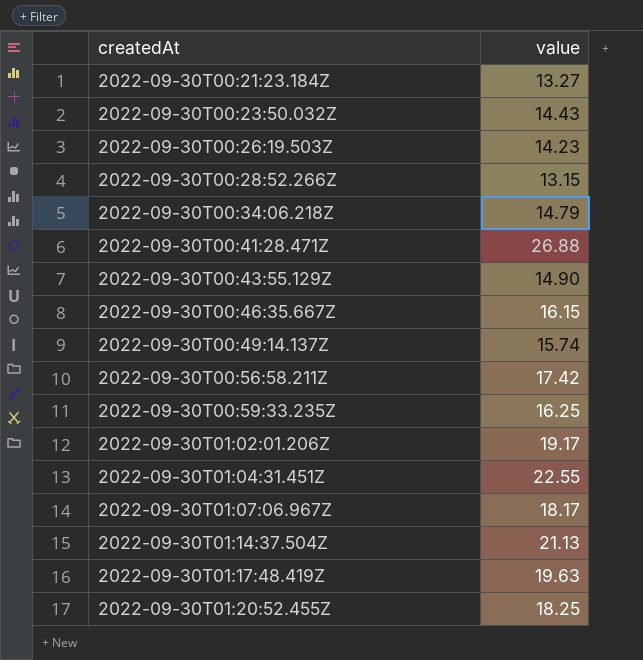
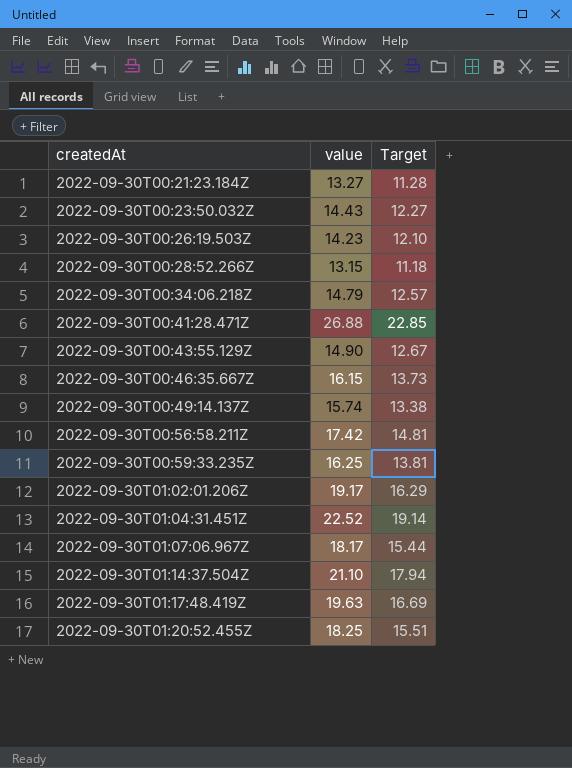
column Target | formula: none -> [value] * 0.85
2022-09-30T01:04:31.451Z | value: 22.55 -> 22.52
2022-09-30T01:14:37.504Z | value: 21.13 -> 21.10

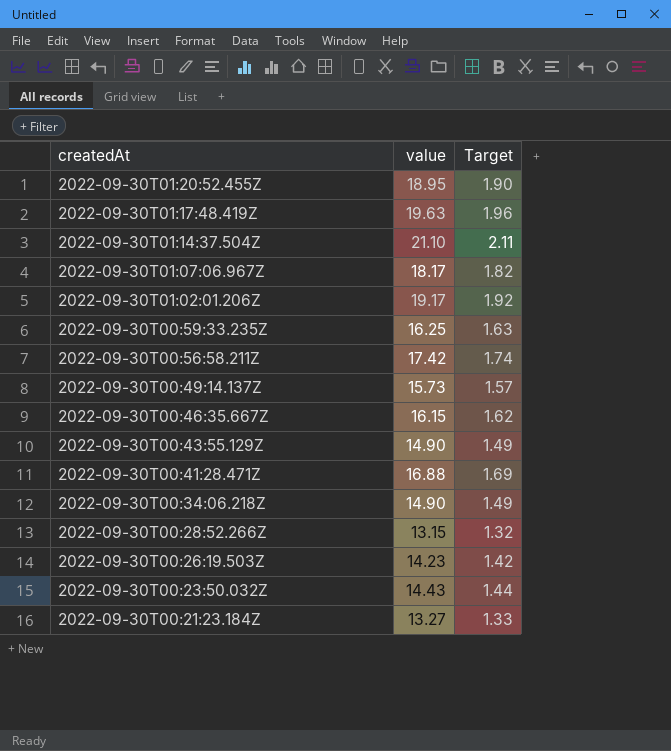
row order: createdAt ascending -> createdAt descending
column Target | formula: [value] * 0.85 -> [value] * 0.1
row 2022-09-30T01:04:31.451Z: 22.52 | 19.14 -> none
2022-09-30T01:20:52.455Z | value: 18.25 -> 18.95
2022-09-30T00:49:14.137Z | value: 15.74 -> 15.73
2022-09-30T00:41:28.471Z | value: 26.88 -> 16.88
2022-09-30T00:34:06.218Z | value: 14.79 -> 14.90

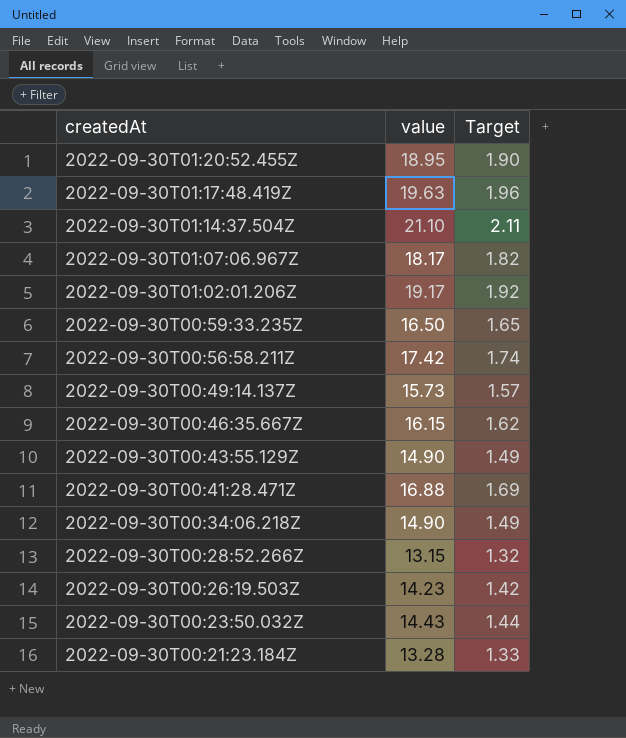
2022-09-30T00:59:33.235Z | value: 16.25 -> 16.50
2022-09-30T00:59:33.235Z | Target: 1.63 -> 1.65
2022-09-30T00:21:23.184Z | value: 13.27 -> 13.28

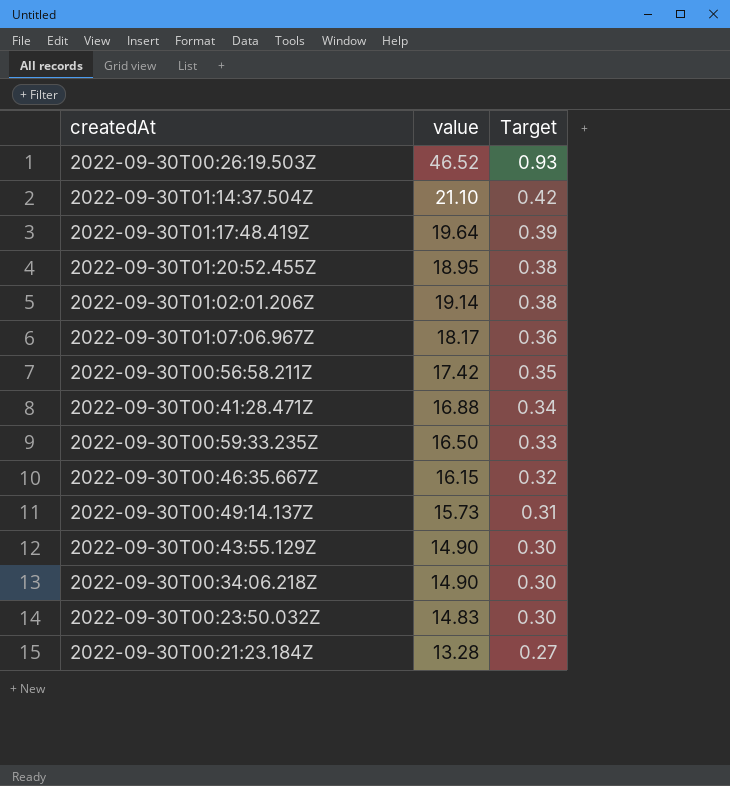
row order: createdAt descending -> Target descending
column Target | formula: [value] * 0.1 -> [value] * 0.02
row 2022-09-30T00:28:52.266Z: 13.15 | 1.32 -> none
2022-09-30T00:26:19.503Z | value: 14.23 -> 46.52
2022-09-30T01:17:48.419Z | value: 19.63 -> 19.64
2022-09-30T01:02:01.206Z | value: 19.17 -> 19.14
2022-09-30T00:23:50.032Z | value: 14.43 -> 14.83

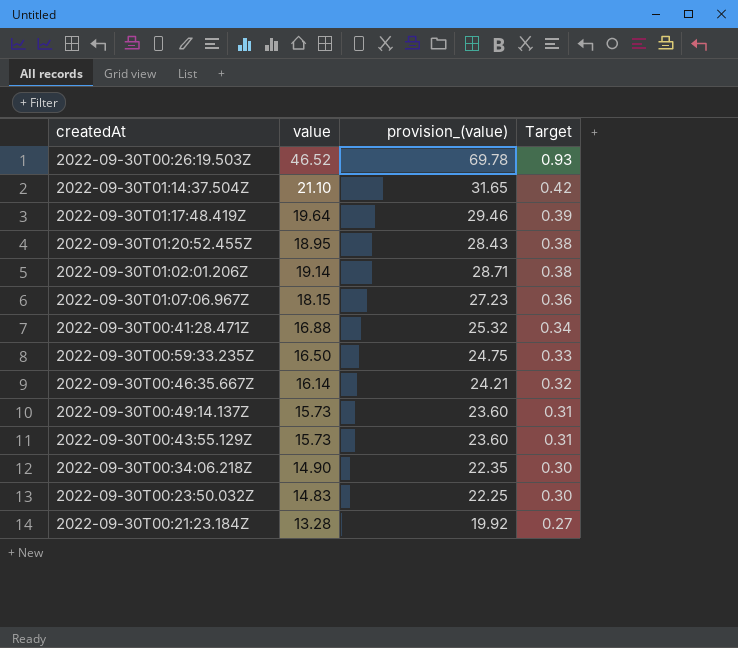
column provision_(value) | formula: none -> [value] * 1.5
row 2022-09-30T00:56:58.211Z: 17.42 | 0.35 -> none
2022-09-30T01:07:06.967Z | value: 18.17 -> 18.15
2022-09-30T00:46:35.667Z | value: 16.15 -> 16.14
2022-09-30T00:43:55.129Z | value: 14.90 -> 15.73
2022-09-30T00:43:55.129Z | Target: 0.30 -> 0.31

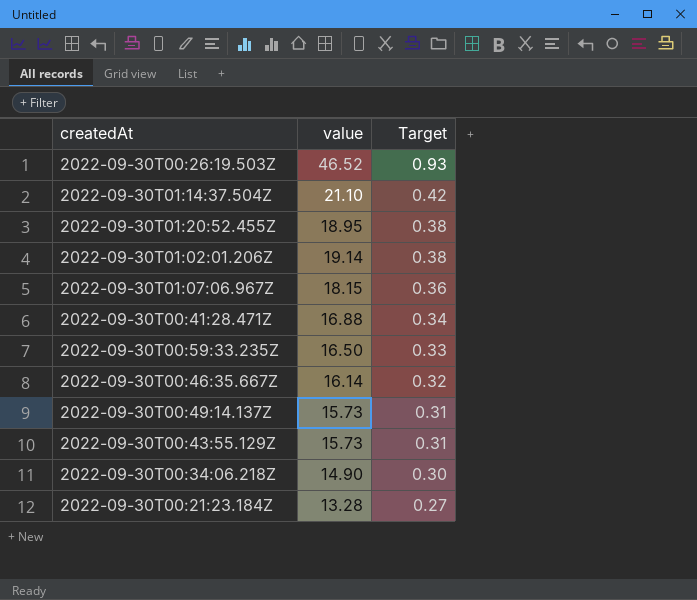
column provision_(value) | formula: [value] * 1.5 -> none
row 2022-09-30T01:17:48.419Z: 19.64 | 29.46 | 0.39 -> none
row 2022-09-30T00:23:50.032Z: 14.83 | 22.25 | 0.30 -> none

